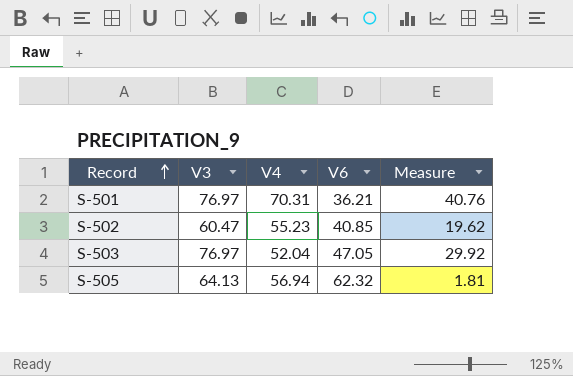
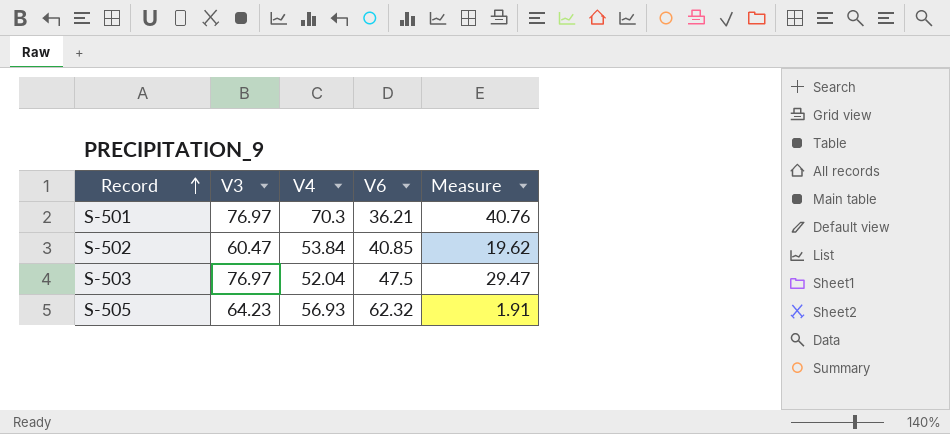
S-501 | V4: 70.31 -> 70.3
S-502 | V4: 55.23 -> 53.84
S-503 | V6: 47.05 -> 47.5
S-503 | Measure: 29.92 -> 29.47
S-505 | V3: 64.13 -> 64.23
S-505 | V4: 56.94 -> 56.93
S-505 | Measure: 1.81 -> 1.91

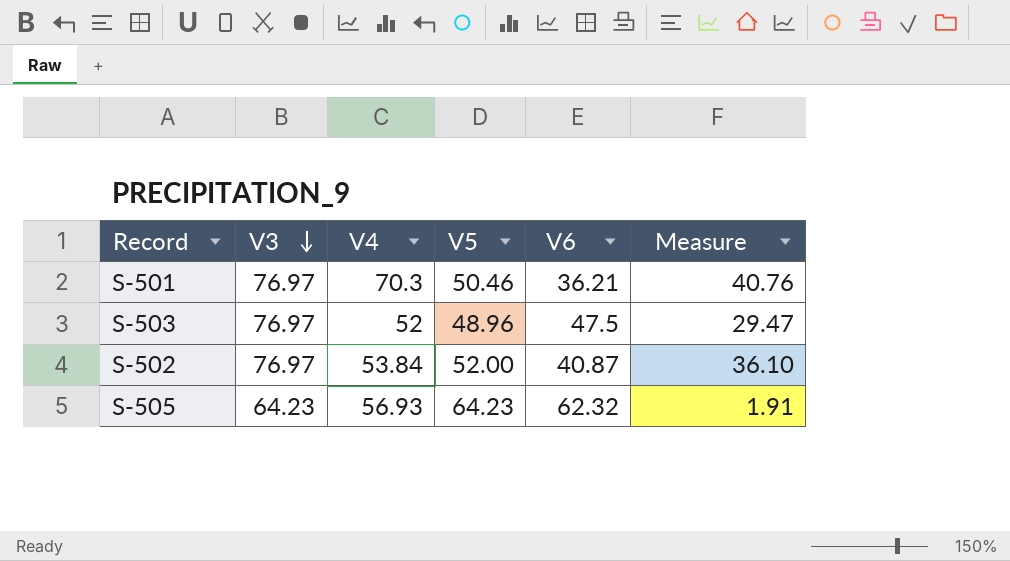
row order: Record ascending -> V3 descending
column V5 | position: none -> 4
S-503 | V4: 52.04 -> 52
S-502 | V3: 60.47 -> 76.97
S-502 | V6: 40.85 -> 40.87
S-502 | Measure: 19.62 -> 36.10

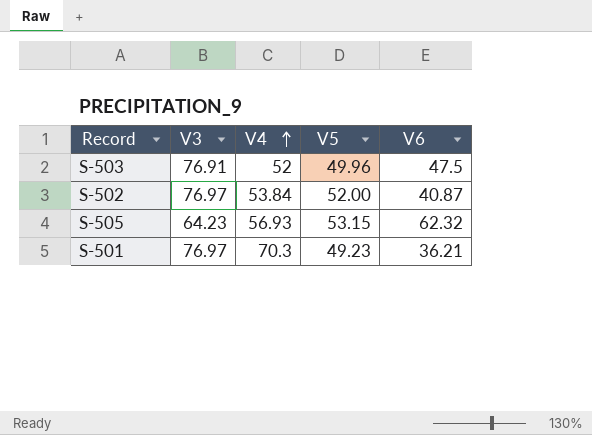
row order: V3 descending -> V4 ascending
column Measure | formula: [V3] - [V6] -> none
S-503 | V3: 76.97 -> 76.91
S-503 | V5: 48.96 -> 49.96
S-505 | V5: 64.23 -> 53.15
S-501 | V5: 50.46 -> 49.23

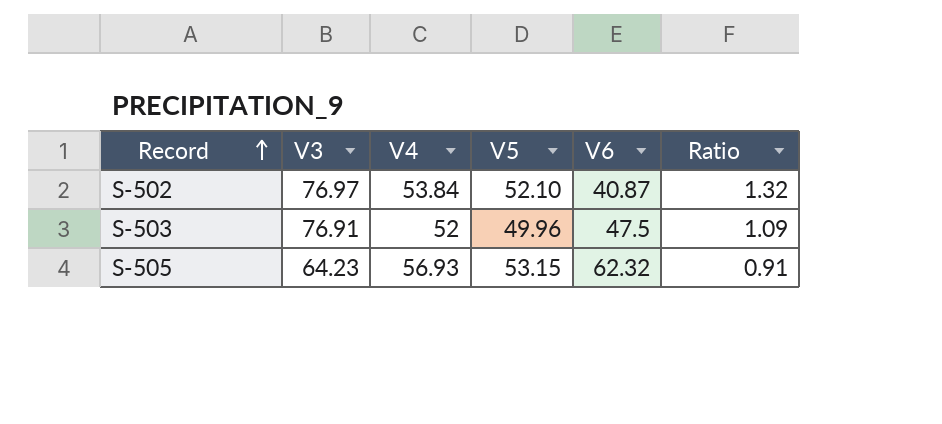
row order: V4 ascending -> Record ascending
column Ratio | formula: none -> [V4] / [V6]
row S-501: 76.97 | 70.3 | 49.23 | 36.21 -> none
S-502 | V5: 52.00 -> 52.10

